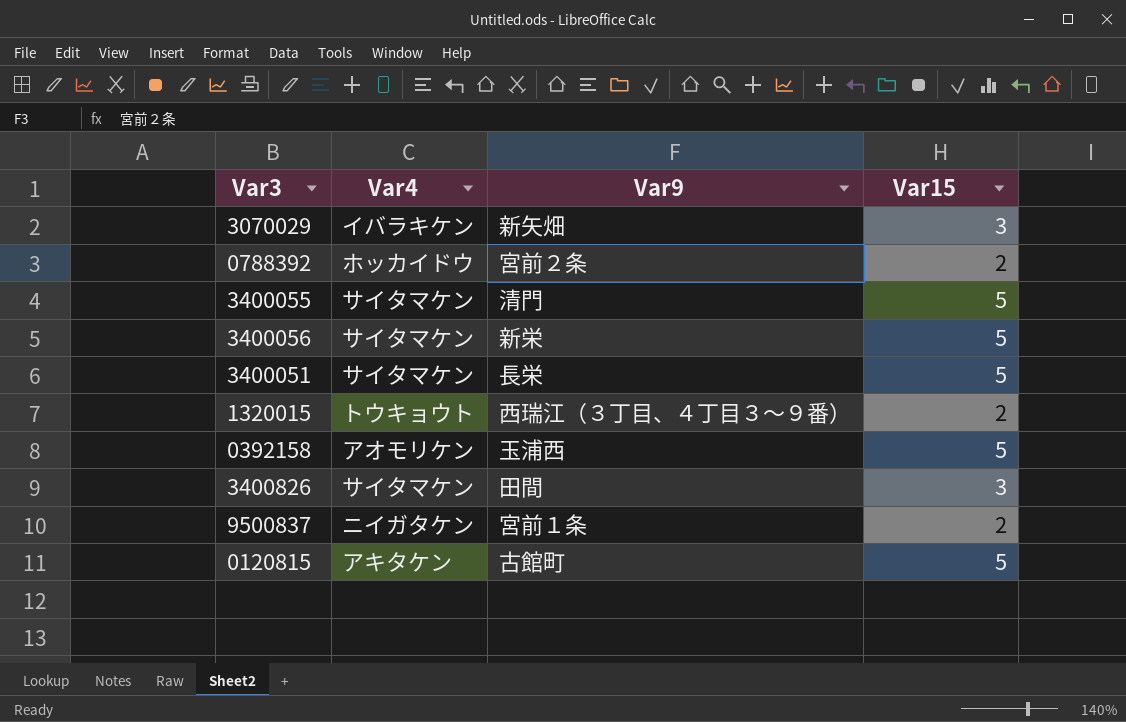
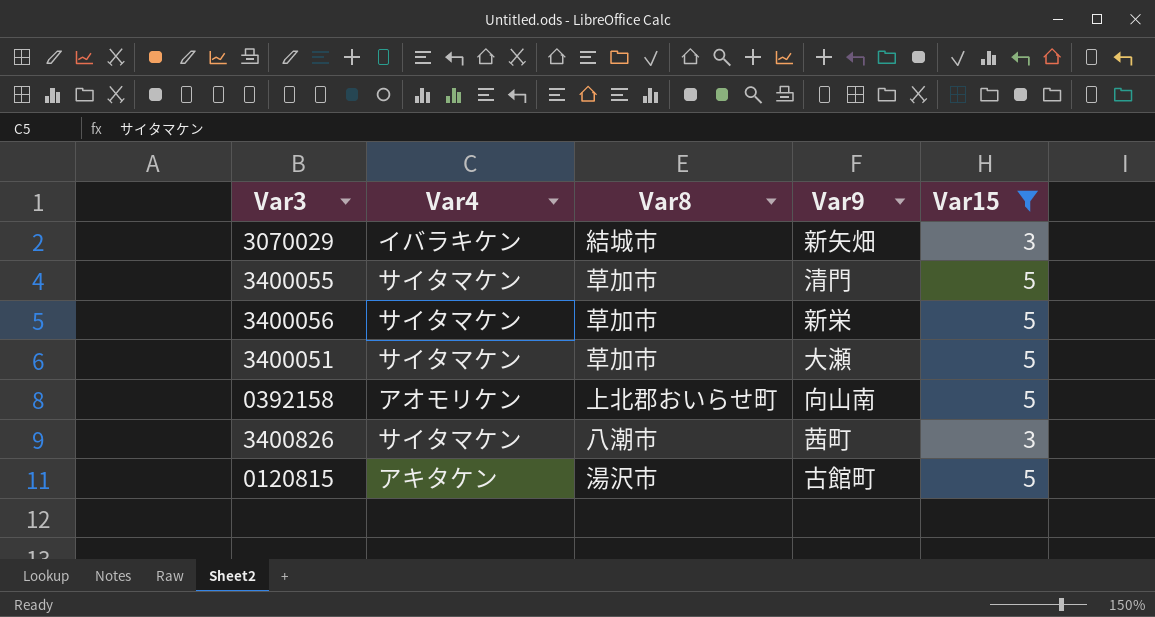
filter: none -> Var15 != 2
column Var8 | position: none -> 3
3400051 | Var9: 長栄 -> 大瀬
0392158 | Var9: 玉浦西 -> 向山南
3400826 | Var9: 田間 -> 茜町

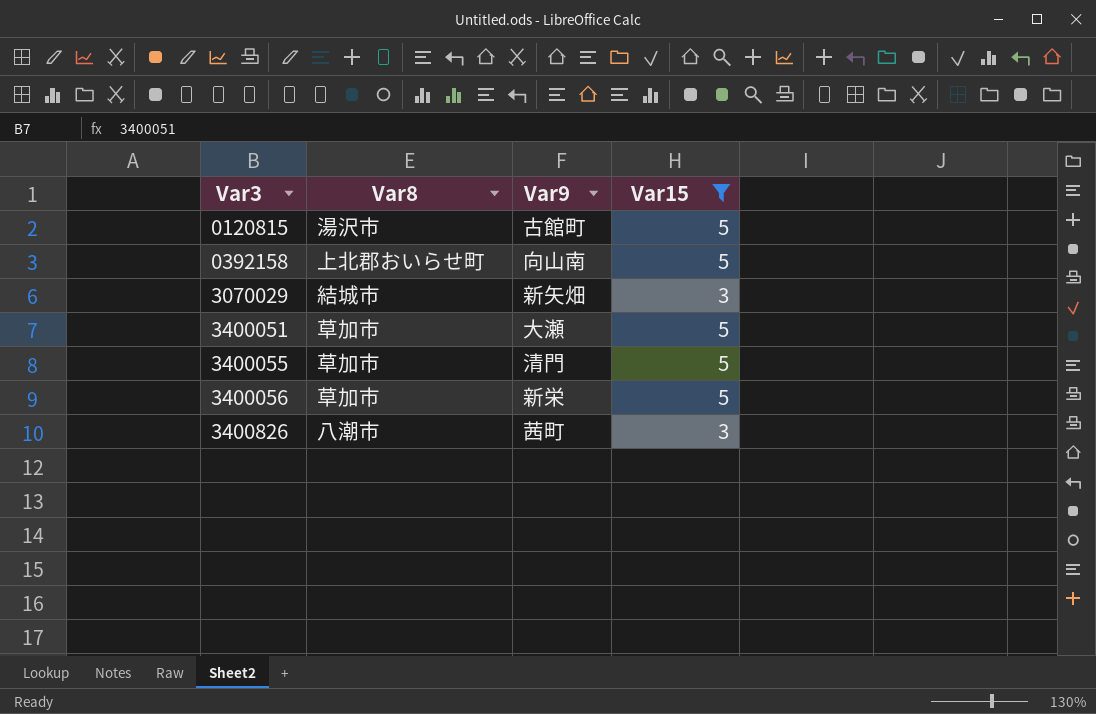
row order: none -> Var3 ascending
column Var4 | position: 2 -> none

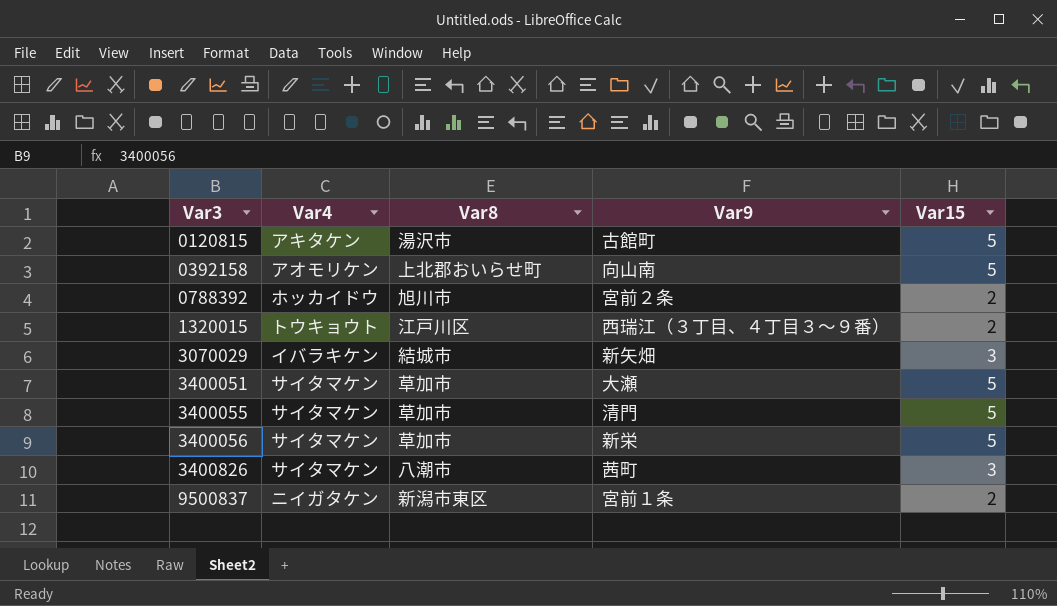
filter: Var15 != 2 -> none
column Var4 | position: none -> 2

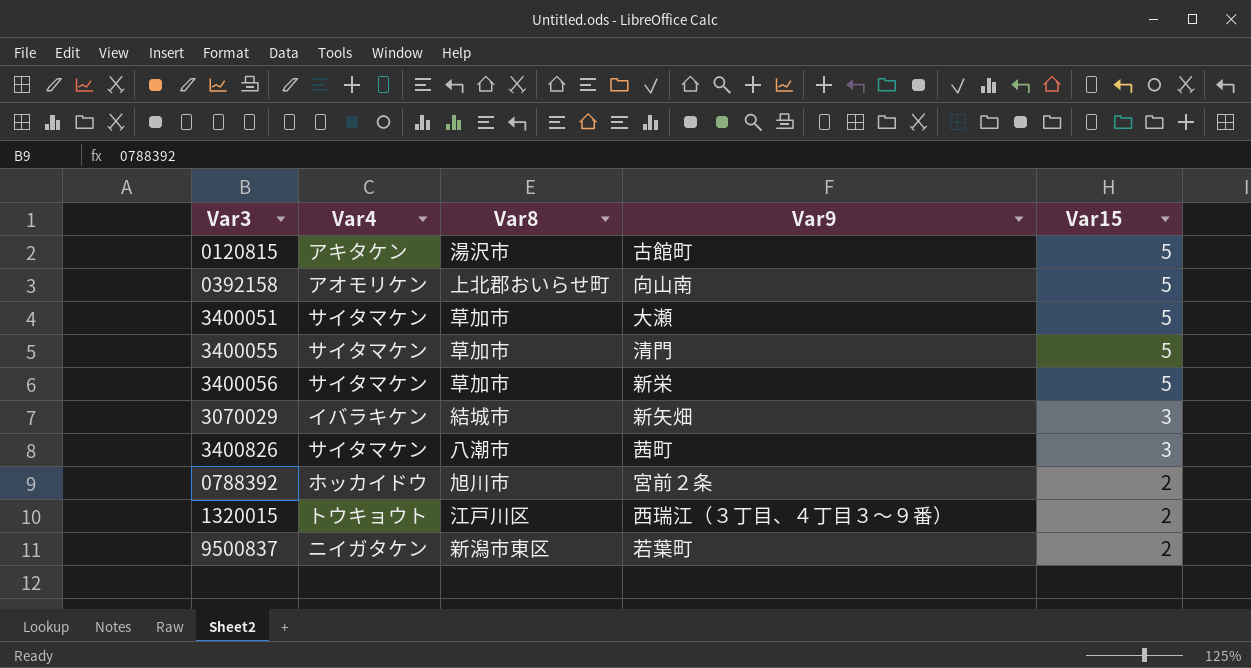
row order: Var3 ascending -> Var15 descending
9500837 | Var9: 宮前１条 -> 若葉町

